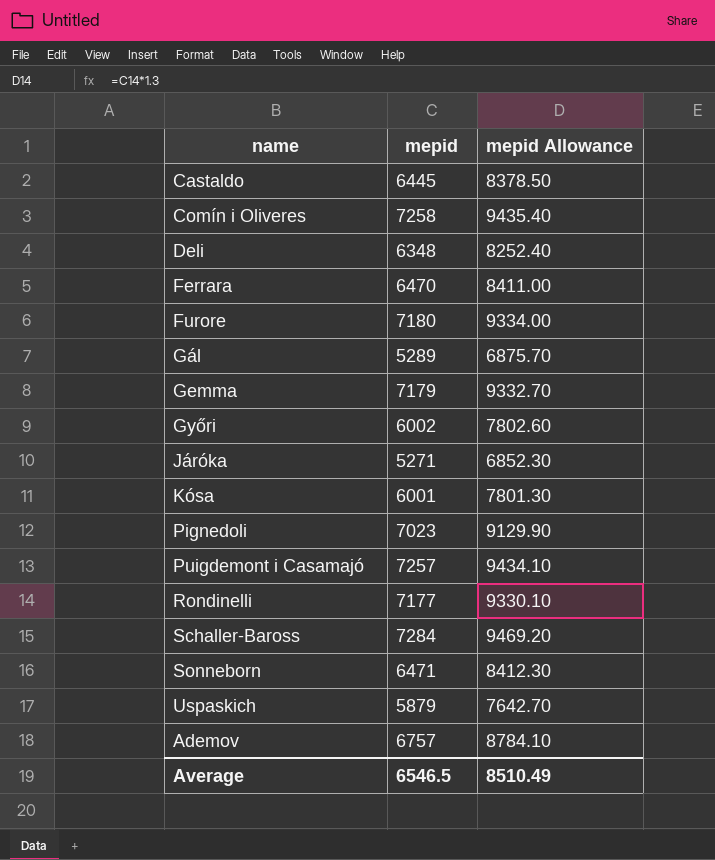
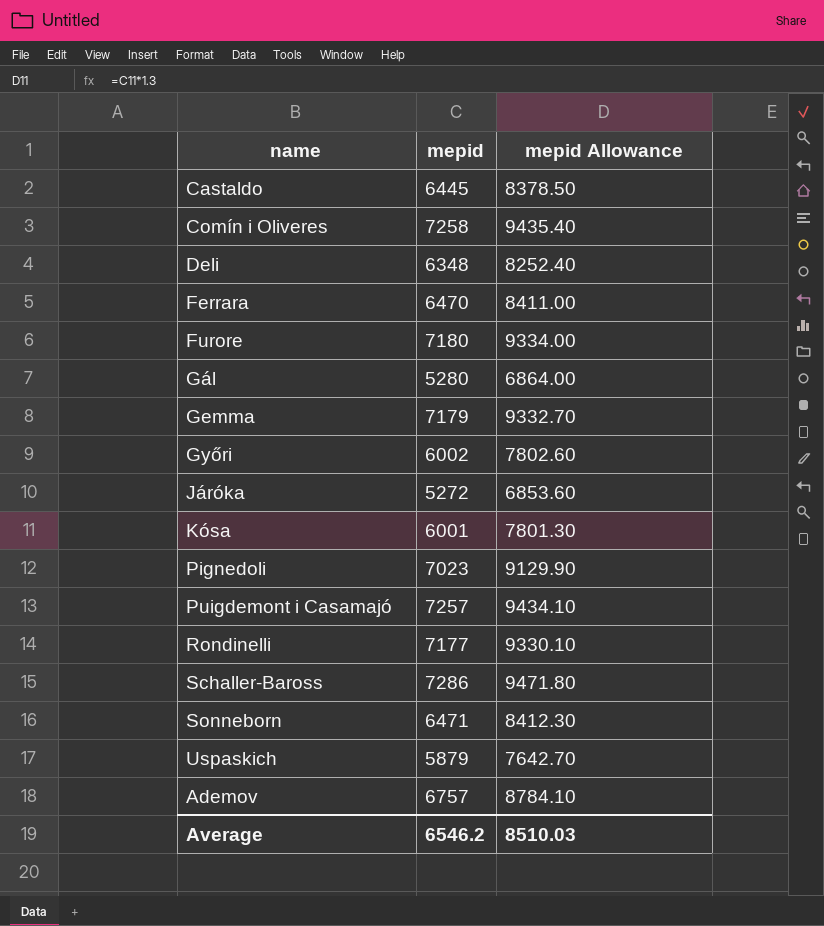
Gál | mepid: 5289 -> 5280
Gál | mepid Allowance: 6875.70 -> 6864.00
Járóka | mepid: 5271 -> 5272
Járóka | mepid Allowance: 6852.30 -> 6853.60
Schaller-Baross | mepid: 7284 -> 7286
Schaller-Baross | mepid Allowance: 9469.20 -> 9471.80
Average | mepid: 6546.5 -> 6546.2
Average | mepid Allowance: 8510.49 -> 8510.03

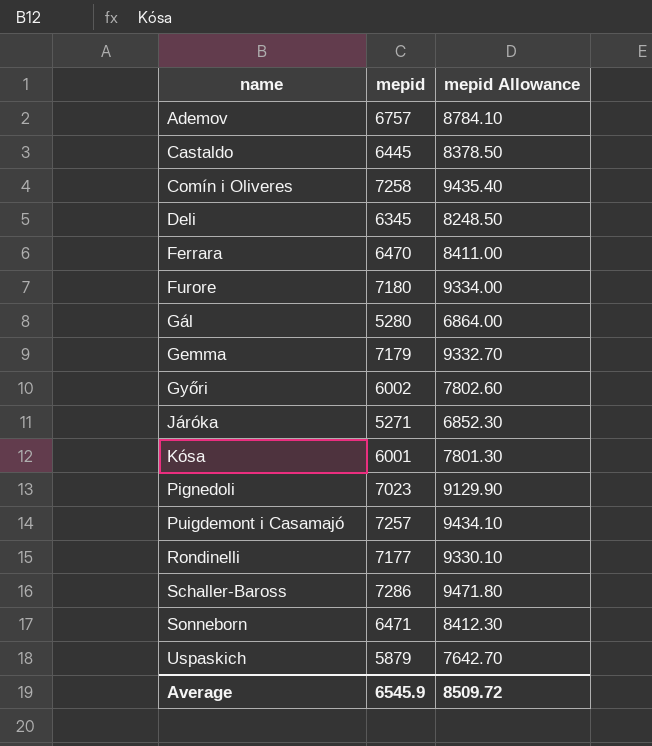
row order: none -> name ascending
Deli | mepid: 6348 -> 6345
Deli | mepid Allowance: 8252.40 -> 8248.50
Járóka | mepid: 5272 -> 5271
Járóka | mepid Allowance: 6853.60 -> 6852.30
Average | mepid: 6546.2 -> 6545.9
Average | mepid Allowance: 8510.03 -> 8509.72

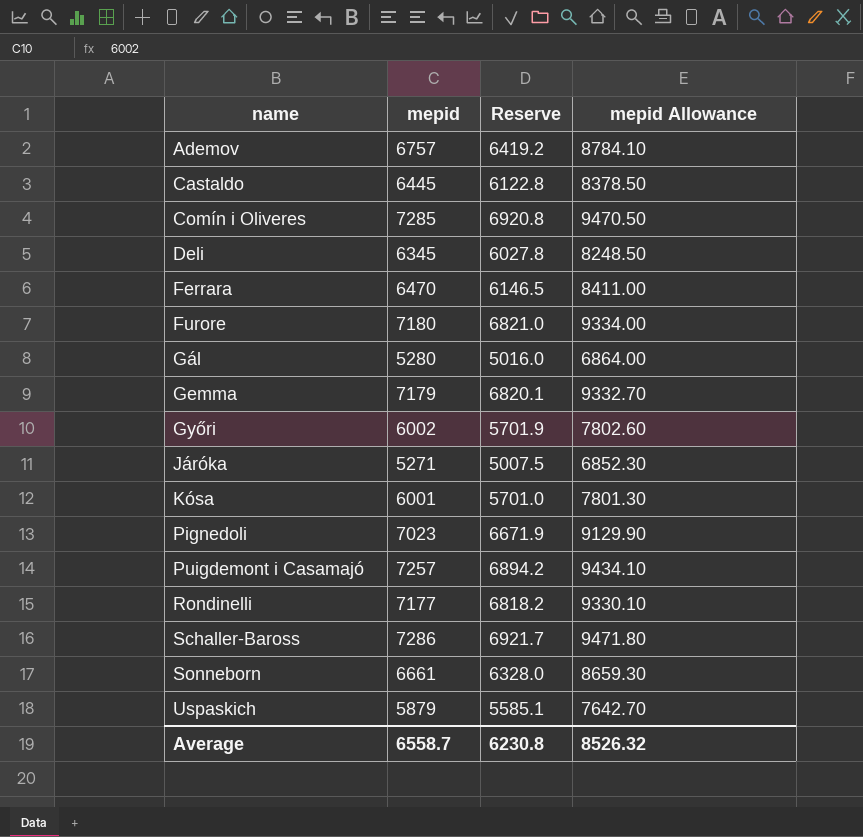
column Reserve | formula: none -> [mepid] * 0.95
Comín i Oliveres | mepid: 7258 -> 7285
Comín i Oliveres | mepid Allowance: 9435.40 -> 9470.50
Sonneborn | mepid: 6471 -> 6661
Sonneborn | mepid Allowance: 8412.30 -> 8659.30
Average | mepid: 6545.9 -> 6558.7
Average | mepid Allowance: 8509.72 -> 8526.32

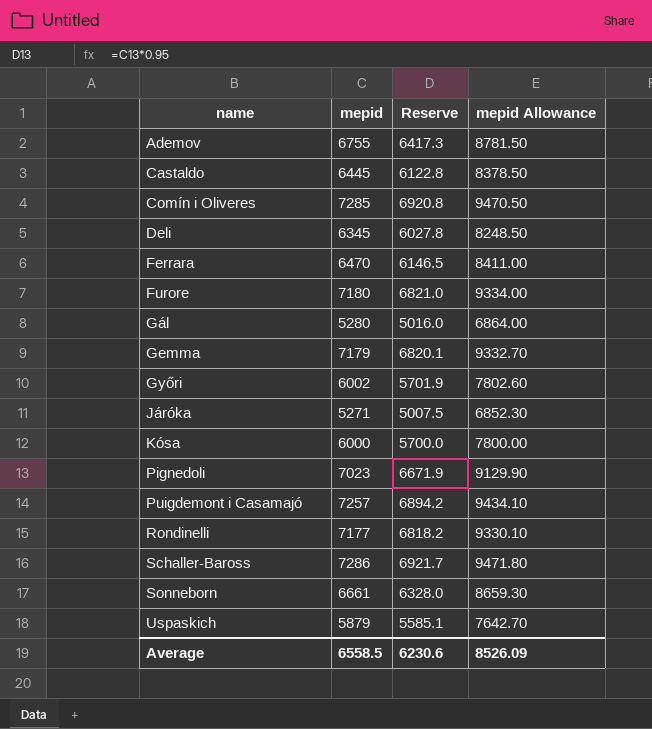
Ademov | mepid: 6757 -> 6755
Ademov | Reserve: 6419.2 -> 6417.3
Ademov | mepid Allowance: 8784.10 -> 8781.50
Kósa | mepid: 6001 -> 6000
Kósa | Reserve: 5701.0 -> 5700.0
Kósa | mepid Allowance: 7801.30 -> 7800.00
Average | mepid: 6558.7 -> 6558.5
Average | Reserve: 6230.8 -> 6230.6
Average | mepid Allowance: 8526.32 -> 8526.09

